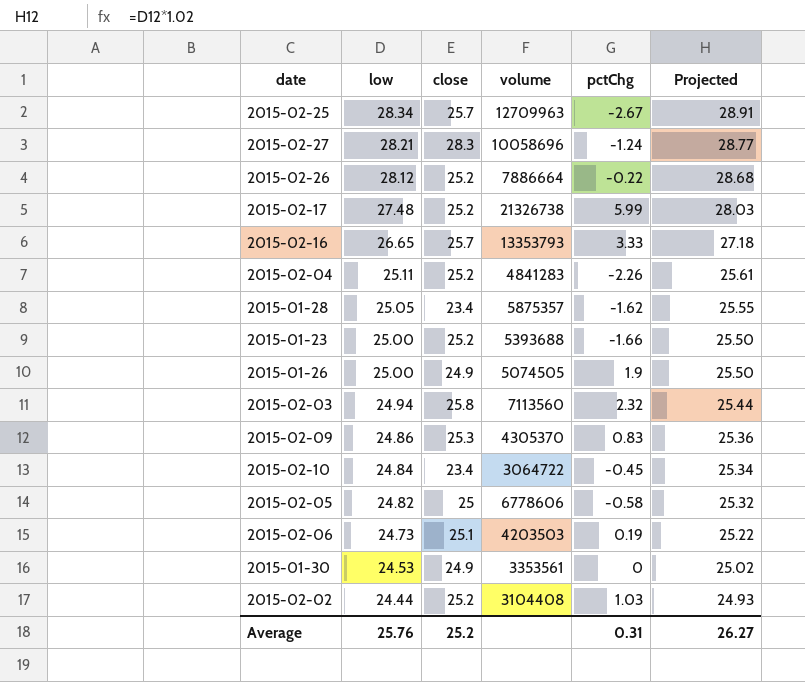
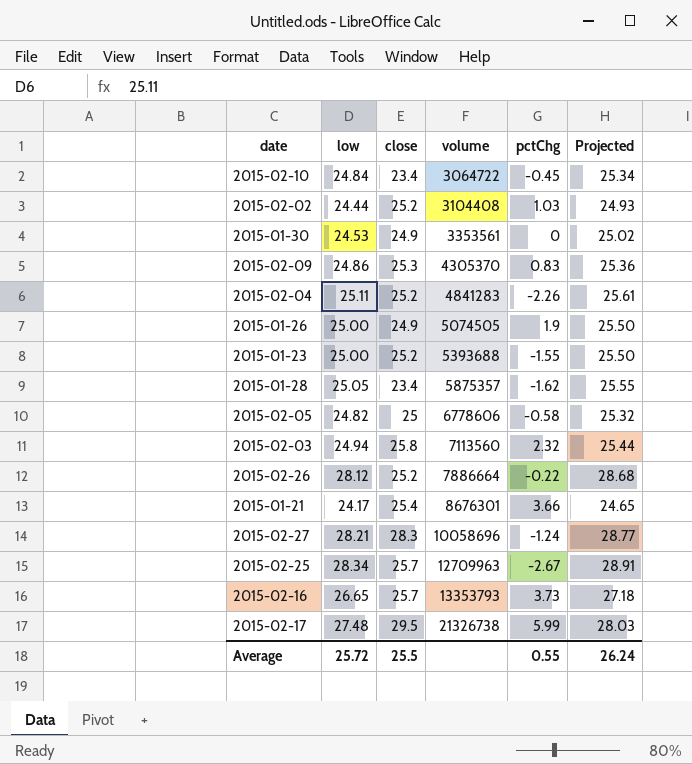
row order: low descending -> volume ascending
row 2015-02-06: 24.73 | 25.1 | 4203503 | 0.19 | 25.22 -> none
2015-01-23 | pctChg: -1.66 -> -1.55
row 2015-01-21: none -> 24.17 | 25.4 | 8676301 | 3.66 | 24.65
2015-02-16 | pctChg: 3.33 -> 3.73
2015-02-17 | close: 25.2 -> 29.5
Average | low: 25.76 -> 25.72
Average | close: 25.2 -> 25.5
Average | pctChg: 0.31 -> 0.55
Average | Projected: 26.27 -> 26.24

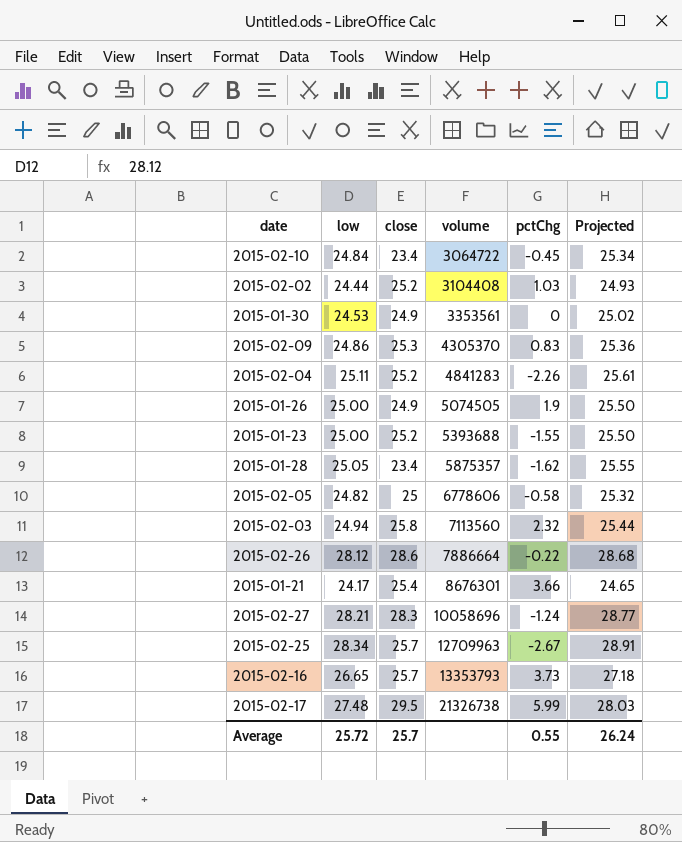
2015-02-26 | close: 25.2 -> 28.6
Average | close: 25.5 -> 25.7

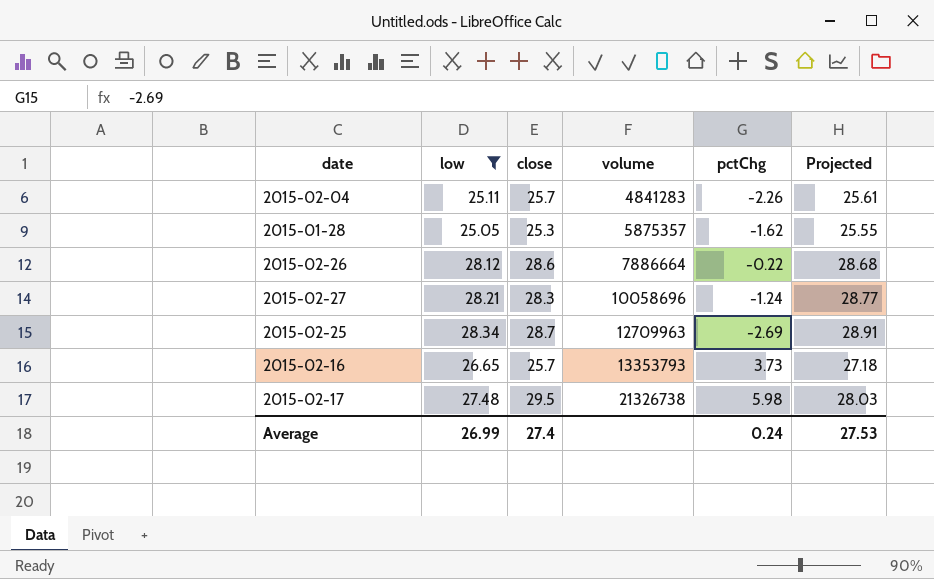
filter: none -> low >= 25.05
2015-02-04 | close: 25.2 -> 25.7
2015-01-28 | close: 23.4 -> 25.3
2015-02-25 | close: 25.7 -> 28.7
2015-02-25 | pctChg: -2.67 -> -2.69
2015-02-17 | pctChg: 5.99 -> 5.98
Average | low: 25.72 -> 26.99
Average | close: 25.7 -> 27.4
Average | pctChg: 0.55 -> 0.24
Average | Projected: 26.24 -> 27.53

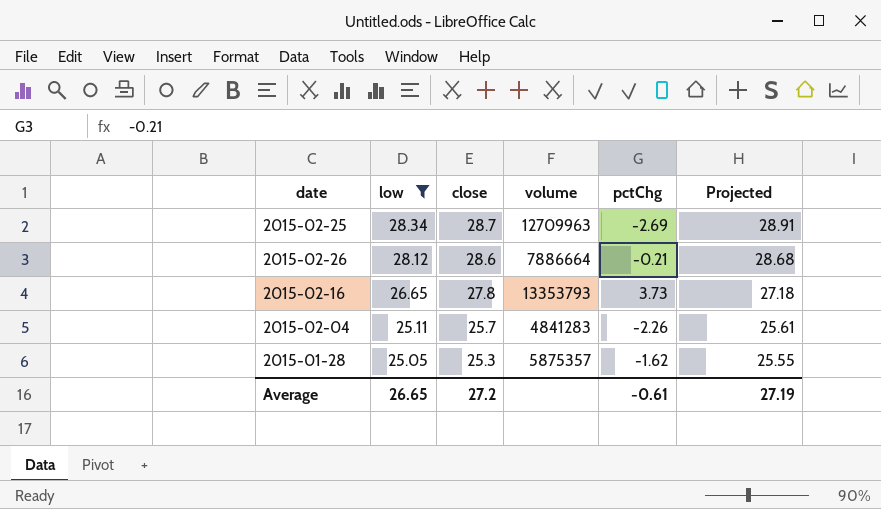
row order: volume ascending -> low descending
row 2015-02-27: 28.21 | 28.3 | 10058696 | -1.24 | 28.77 -> none
row 2015-02-17: 27.48 | 29.5 | 21326738 | 5.98 | 28.03 -> none
2015-02-26 | pctChg: -0.22 -> -0.21
2015-02-16 | close: 25.7 -> 27.8
Average | low: 26.99 -> 26.65
Average | close: 27.4 -> 27.2
Average | pctChg: 0.24 -> -0.61
Average | Projected: 27.53 -> 27.19

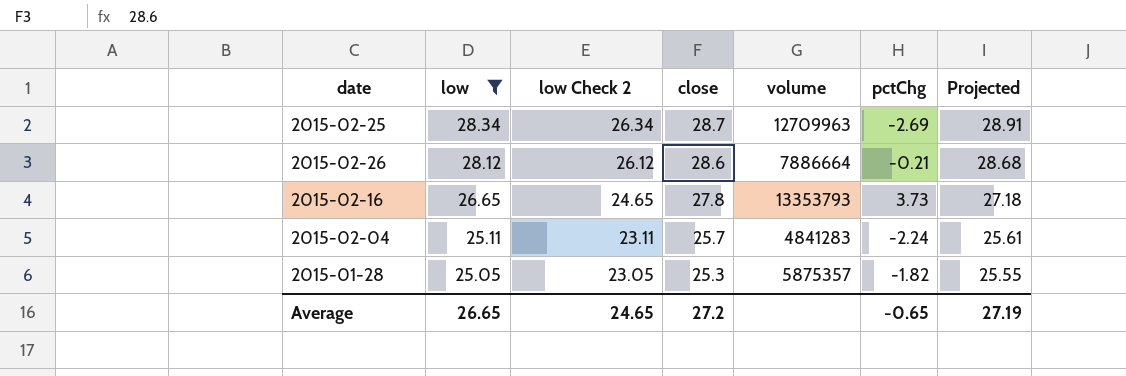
column low Check 2 | formula: none -> [low] - 2
2015-02-04 | pctChg: -2.26 -> -2.24
2015-01-28 | pctChg: -1.62 -> -1.82
Average | pctChg: -0.61 -> -0.65

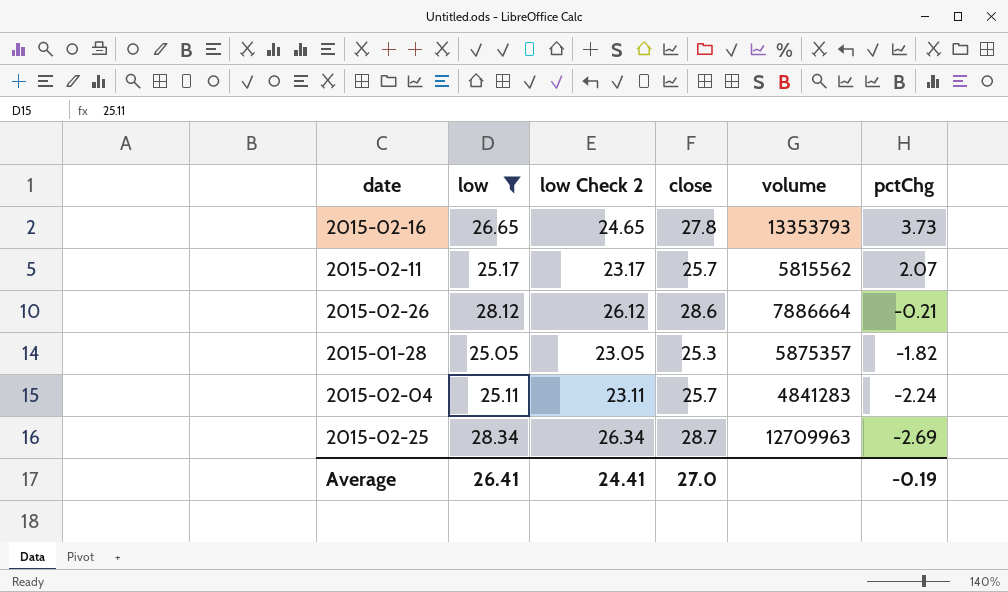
row order: low descending -> pctChg descending
column Projected | formula: [low] * 1.02 -> none
row 2015-02-11: none -> 25.17 | 23.17 | 25.7 | 5815562 | 2.07
Average | low: 26.65 -> 26.41
Average | low Check 2: 24.65 -> 24.41
Average | close: 27.2 -> 27.0
Average | pctChg: -0.65 -> -0.19

